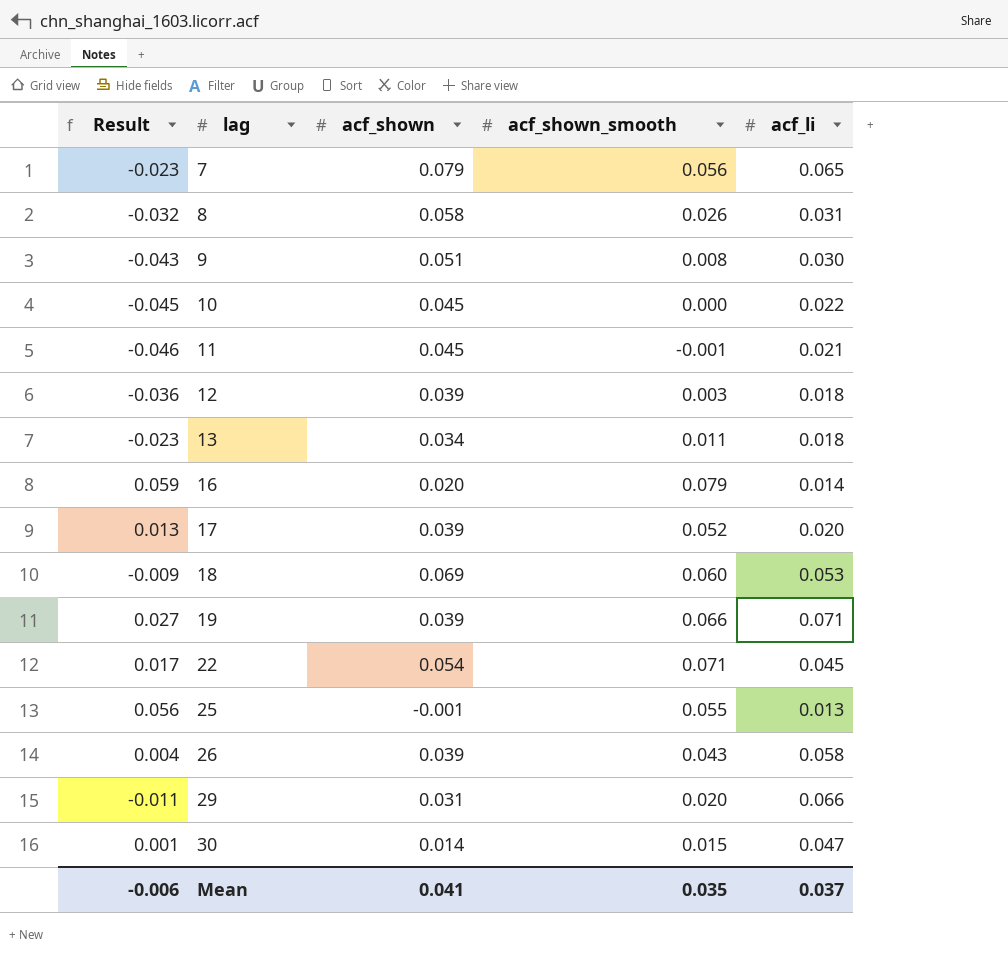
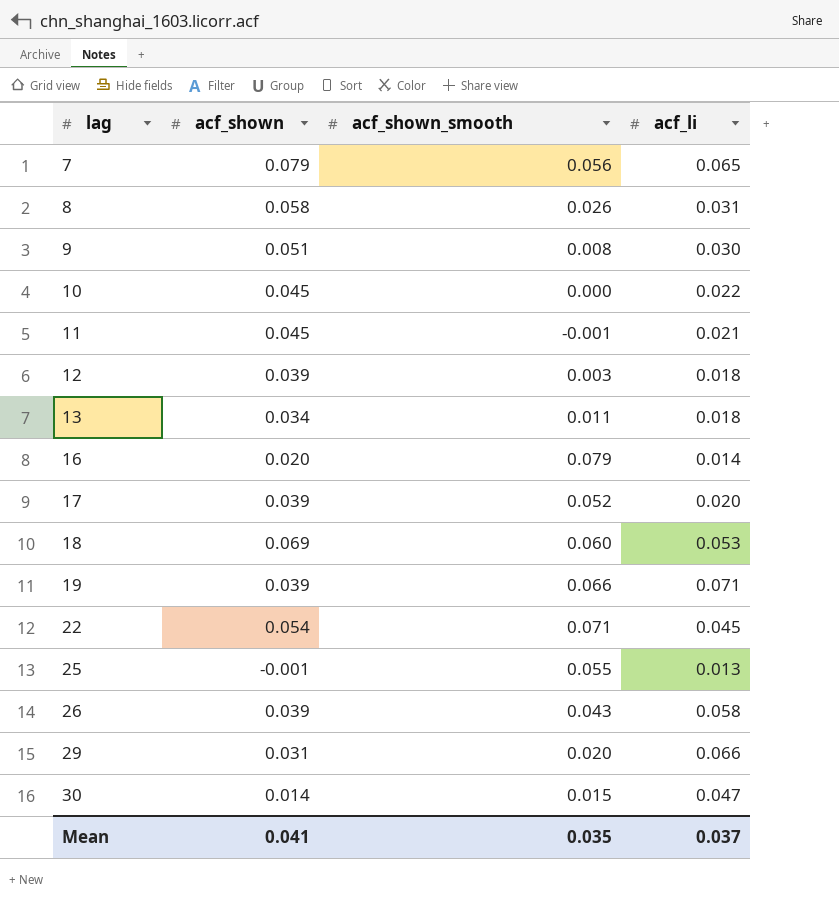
column Result | formula: [acf_shown_smooth] - [acf_shown] -> none

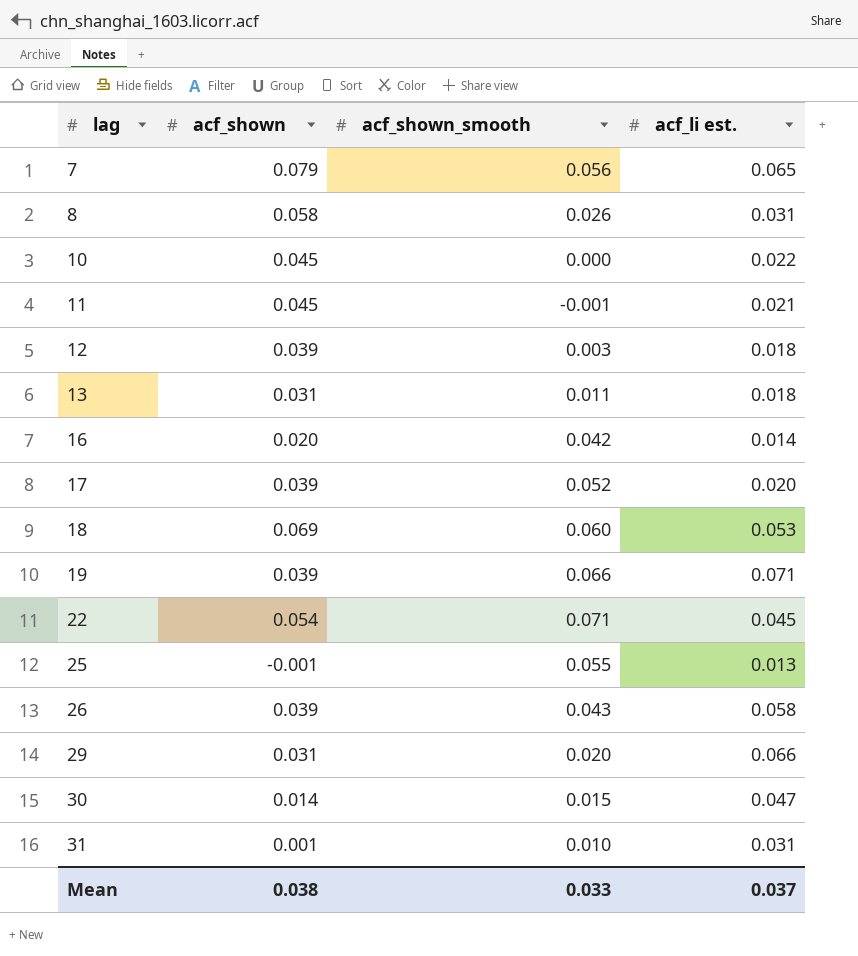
column name: acf_li -> acf_li est.
row 9: 0.051 | 0.008 | 0.030 -> none
13 | acf_shown: 0.034 -> 0.031
16 | acf_shown_smooth: 0.079 -> 0.042
row 31: none -> 0.001 | 0.010 | 0.031
Mean | acf_shown: 0.041 -> 0.038
Mean | acf_shown_smooth: 0.035 -> 0.033

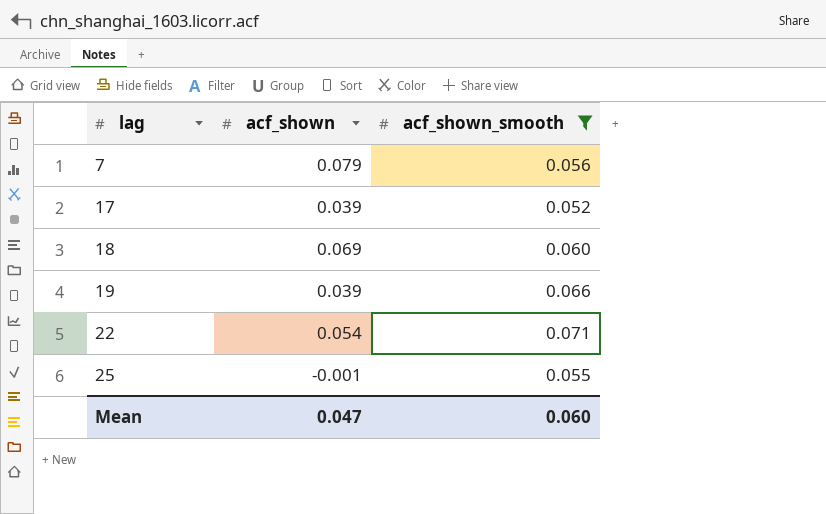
filter: none -> acf_shown_smooth >= 0.052
column acf_li est. | position: 4 -> none
Mean | acf_shown: 0.038 -> 0.047
Mean | acf_shown_smooth: 0.033 -> 0.060

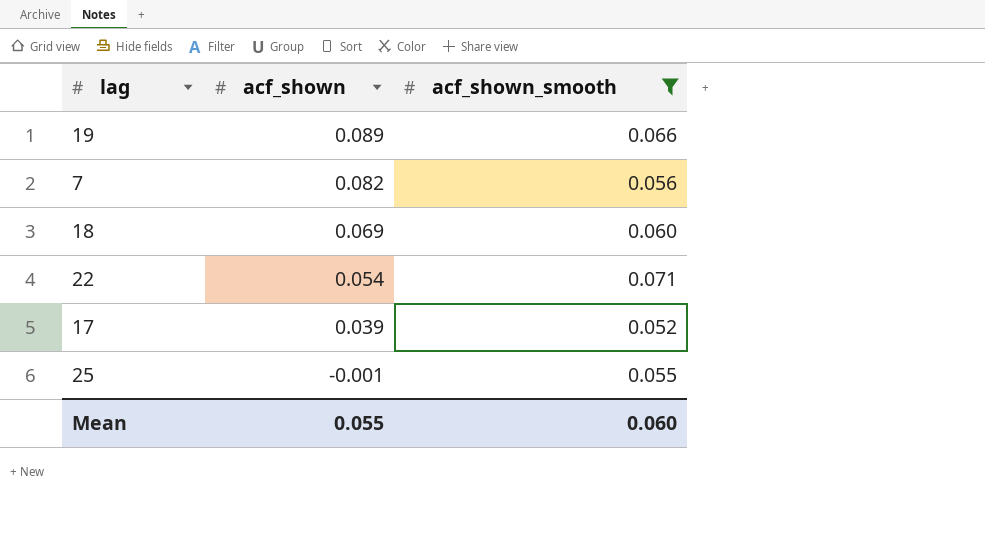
row order: lag ascending -> acf_shown descending
19 | acf_shown: 0.039 -> 0.089
7 | acf_shown: 0.079 -> 0.082
Mean | acf_shown: 0.047 -> 0.055

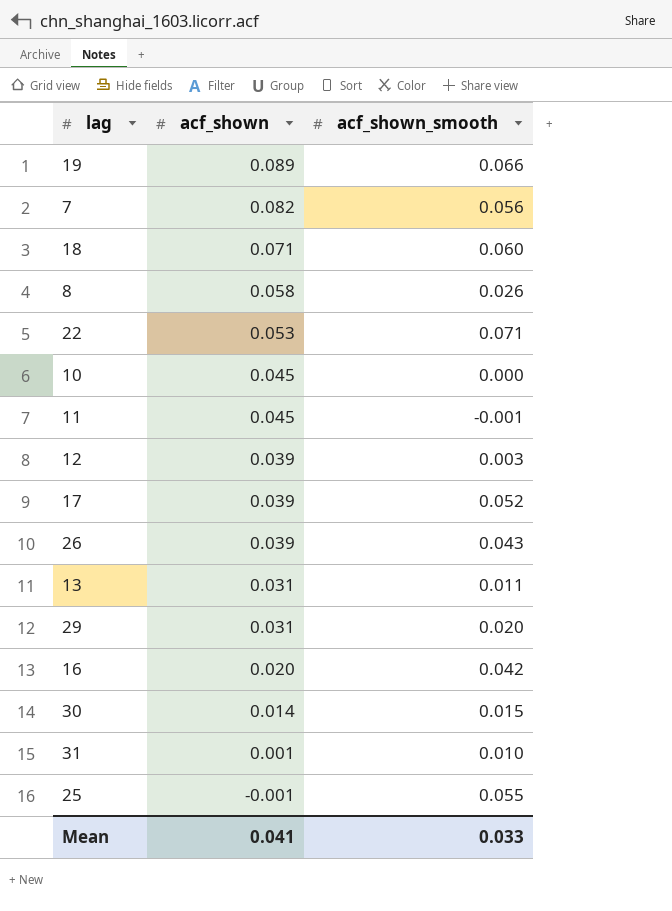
filter: acf_shown_smooth >= 0.052 -> none
18 | acf_shown: 0.069 -> 0.071
22 | acf_shown: 0.054 -> 0.053
Mean | acf_shown: 0.055 -> 0.041
Mean | acf_shown_smooth: 0.060 -> 0.033

